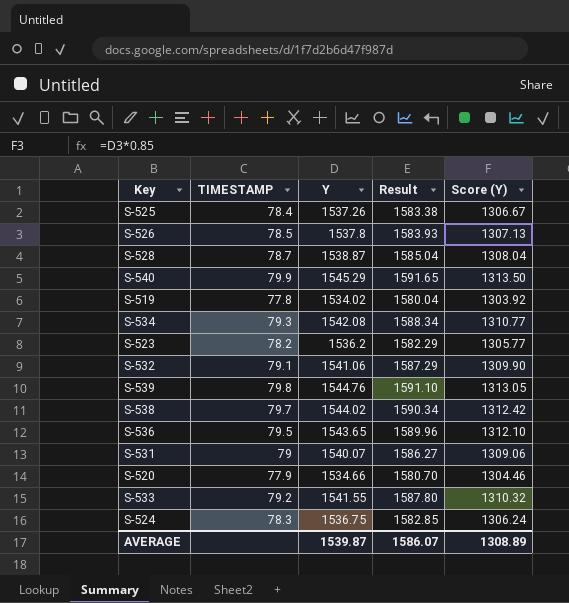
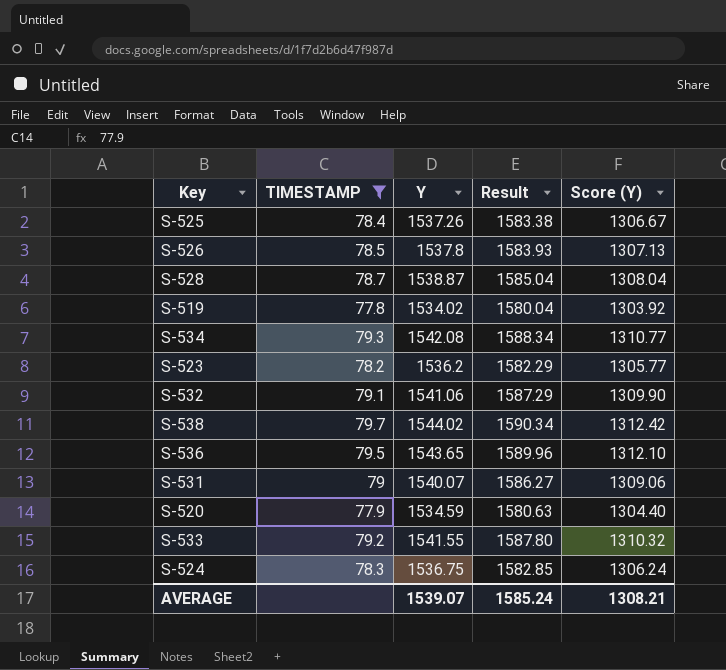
filter: none -> TIMESTAMP <= 79.7
S-520 | Y: 1534.66 -> 1534.59
S-520 | Result: 1580.70 -> 1580.63
S-520 | Score (Y): 1304.46 -> 1304.40
AVERAGE | Y: 1539.87 -> 1539.07
AVERAGE | Result: 1586.07 -> 1585.24
AVERAGE | Score (Y): 1308.89 -> 1308.21

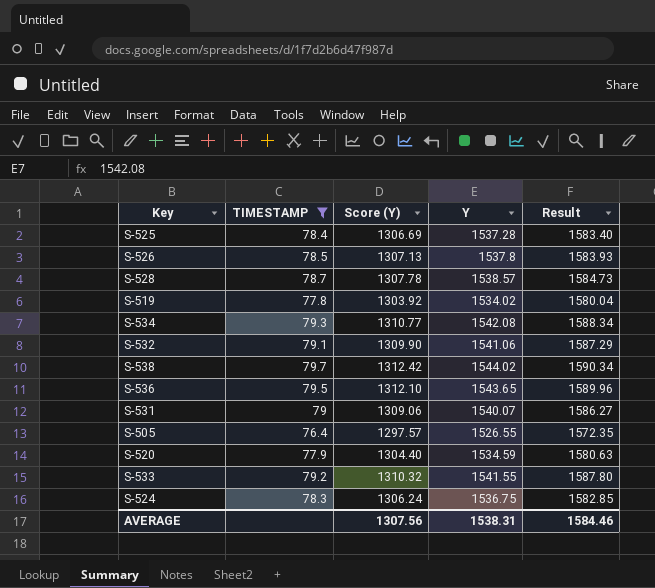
column Score (Y) | position: 5 -> 3
row S-523: 78.2 | 1536.2 | 1582.29 | 1305.77 -> none
S-525 | Score (Y): 1306.67 -> 1306.69
S-525 | Y: 1537.26 -> 1537.28
S-525 | Result: 1583.38 -> 1583.40
S-528 | Score (Y): 1308.04 -> 1307.78
S-528 | Y: 1538.87 -> 1538.57
S-528 | Result: 1585.04 -> 1584.73
row S-505: none -> 76.4 | 1297.57 | 1526.55 | 1572.35
AVERAGE | Score (Y): 1308.21 -> 1307.56
AVERAGE | Y: 1539.07 -> 1538.31
AVERAGE | Result: 1585.24 -> 1584.46

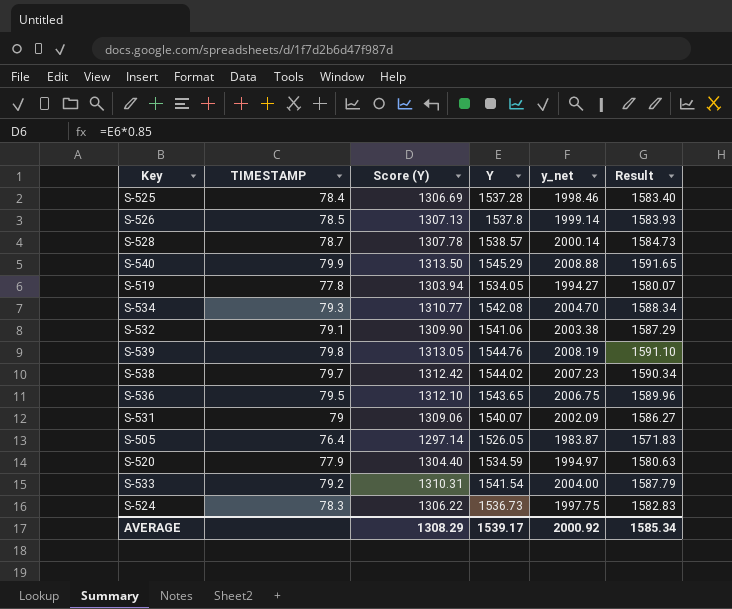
filter: TIMESTAMP <= 79.7 -> none
column y_net | formula: none -> [Y] * 1.3
S-519 | Score (Y): 1303.92 -> 1303.94
S-519 | Y: 1534.02 -> 1534.05
S-519 | Result: 1580.04 -> 1580.07
S-505 | Score (Y): 1297.57 -> 1297.14
S-505 | Y: 1526.55 -> 1526.05
S-505 | Result: 1572.35 -> 1571.83
S-533 | Score (Y): 1310.32 -> 1310.31
S-533 | Y: 1541.55 -> 1541.54
S-533 | Result: 1587.80 -> 1587.79
S-524 | Score (Y): 1306.24 -> 1306.22
S-524 | Y: 1536.75 -> 1536.73
S-524 | Result: 1582.85 -> 1582.83
AVERAGE | Score (Y): 1307.56 -> 1308.29
AVERAGE | Y: 1538.31 -> 1539.17
AVERAGE | Result: 1584.46 -> 1585.34

